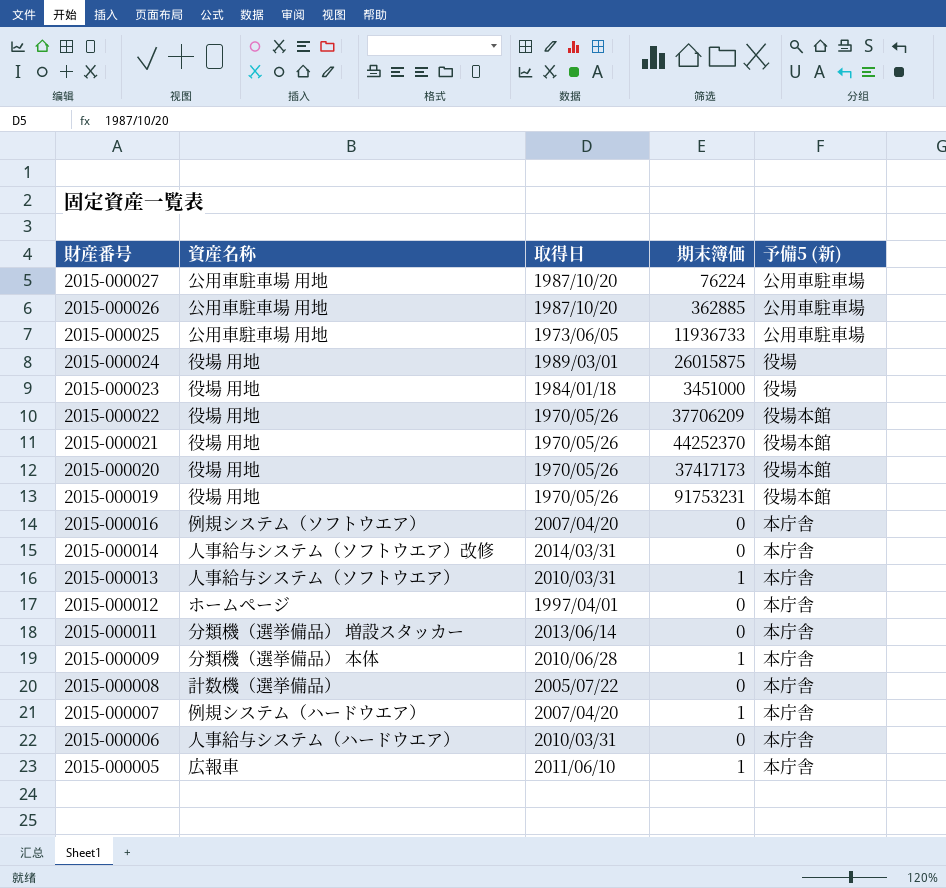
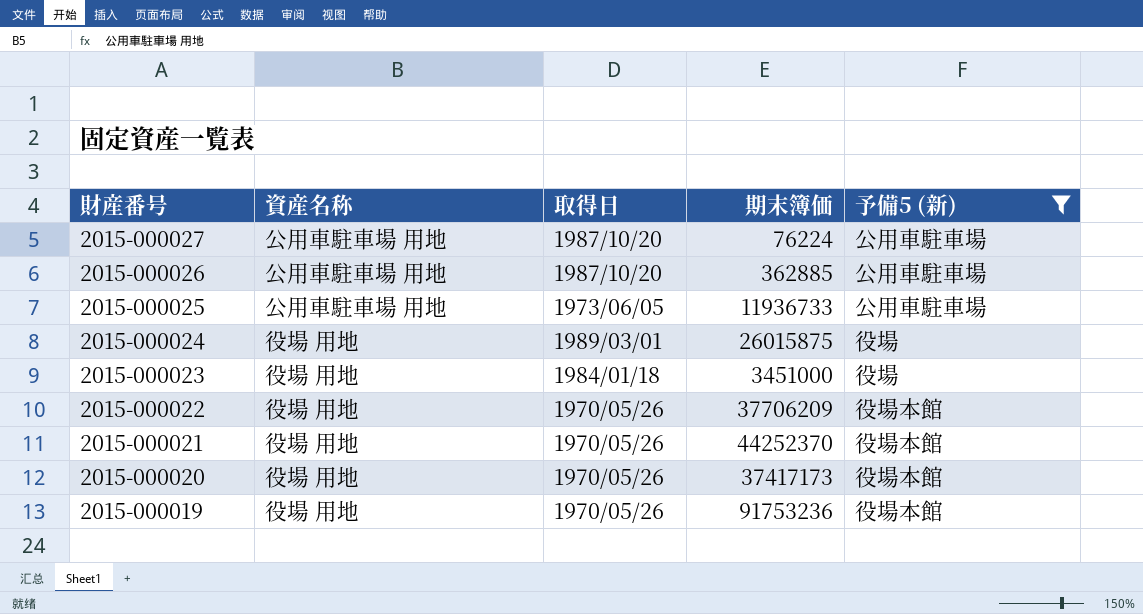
filter: none -> 予備5 (新) != 本庁舎
2015-000019 | 期末簿価: 91753231 -> 91753236

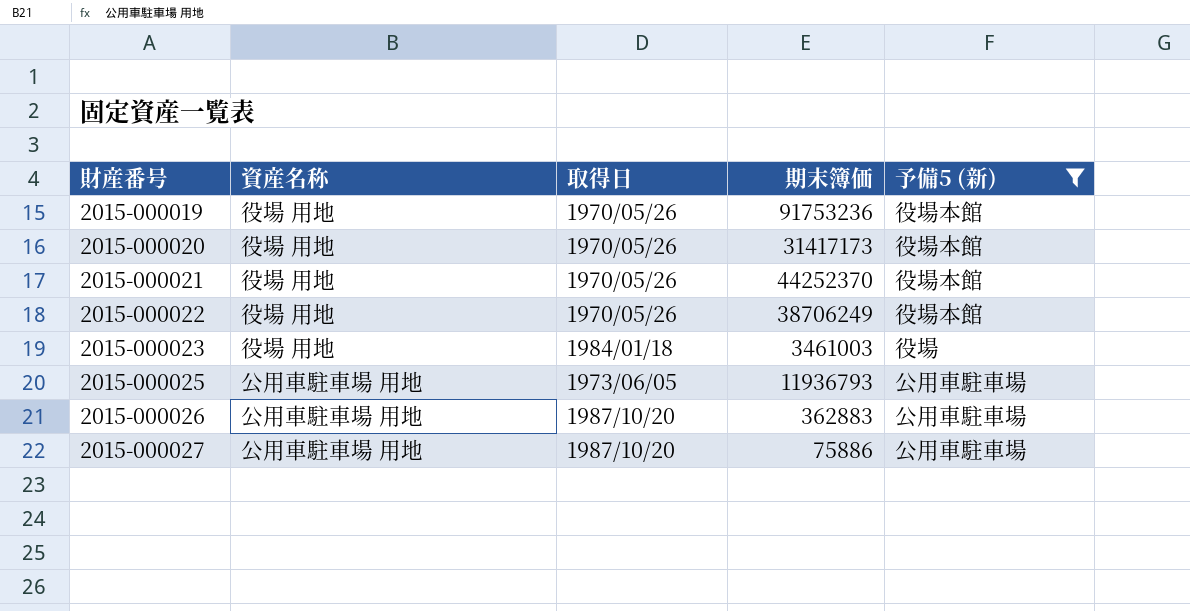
row order: 財産番号 descending -> 財産番号 ascending
row 2015-000024: 役場 用地 | 1989/03/01 | 26015875 | 役場 -> none
2015-000020 | 期末簿価: 37417173 -> 31417173
2015-000022 | 期末簿価: 37706209 -> 38706249
2015-000023 | 期末簿価: 3451000 -> 3461003
2015-000025 | 期末簿価: 11936733 -> 11936793
2015-000026 | 期末簿価: 362885 -> 362883
2015-000027 | 期末簿価: 76224 -> 75886

